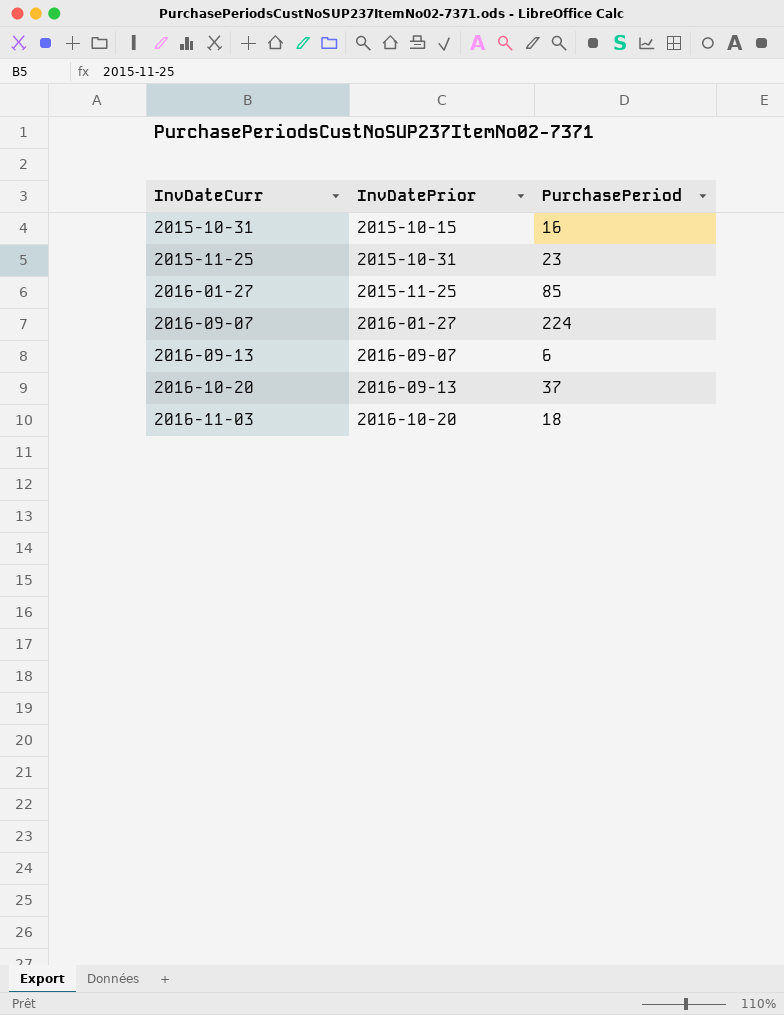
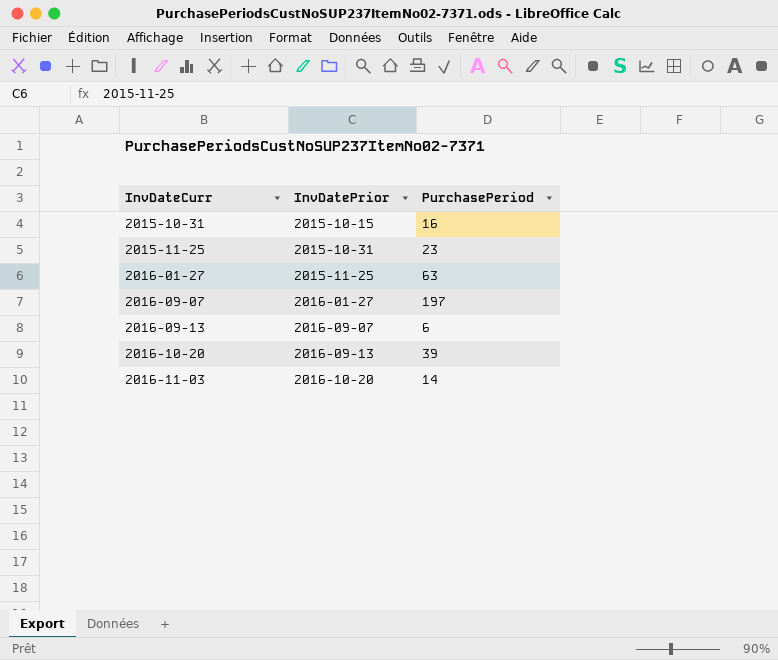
2016-01-27 | PurchasePeriod: 85 -> 63
2016-09-07 | PurchasePeriod: 224 -> 197
2016-10-20 | PurchasePeriod: 37 -> 39
2016-11-03 | PurchasePeriod: 18 -> 14

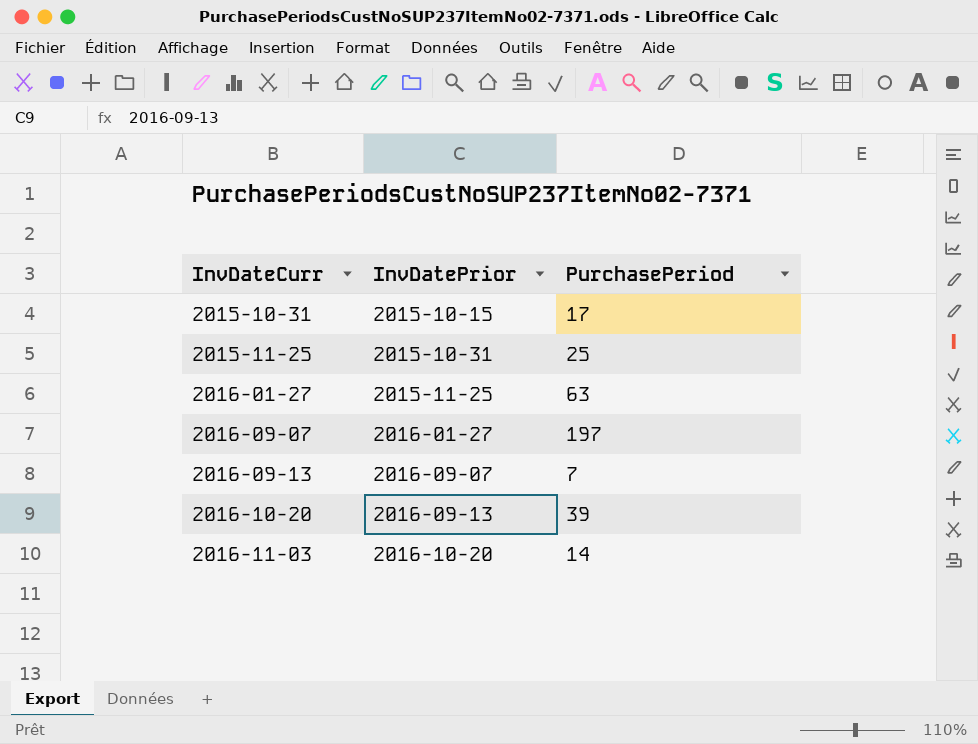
2015-10-31 | PurchasePeriod: 16 -> 17
2015-11-25 | PurchasePeriod: 23 -> 25
2016-09-13 | PurchasePeriod: 6 -> 7

